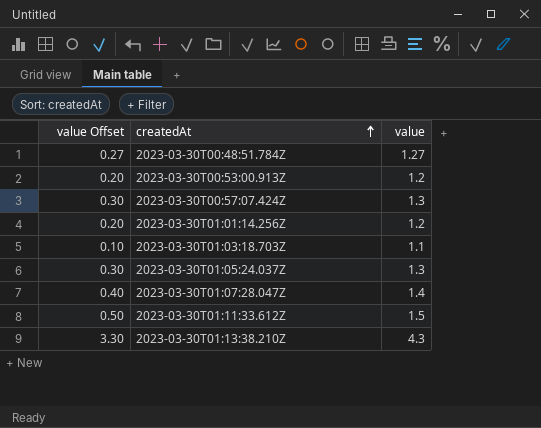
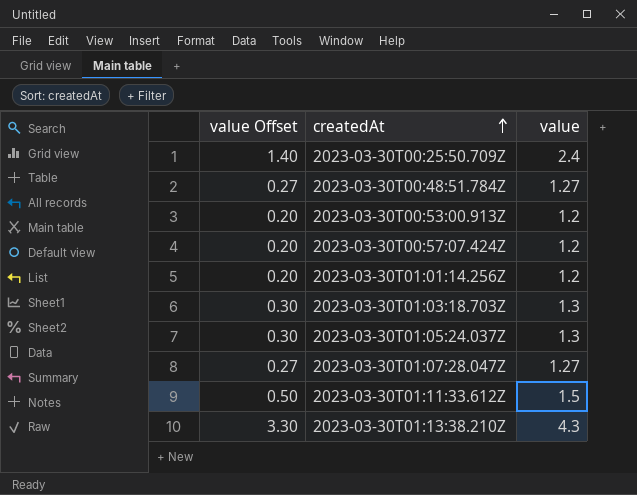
row 2023-03-30T00:25:50.709Z: none -> 1.40 | 2.4
2023-03-30T00:57:07.424Z | value Offset: 0.30 -> 0.20
2023-03-30T00:57:07.424Z | value: 1.3 -> 1.2
2023-03-30T01:03:18.703Z | value Offset: 0.10 -> 0.30
2023-03-30T01:03:18.703Z | value: 1.1 -> 1.3
2023-03-30T01:07:28.047Z | value Offset: 0.40 -> 0.27
2023-03-30T01:07:28.047Z | value: 1.4 -> 1.27

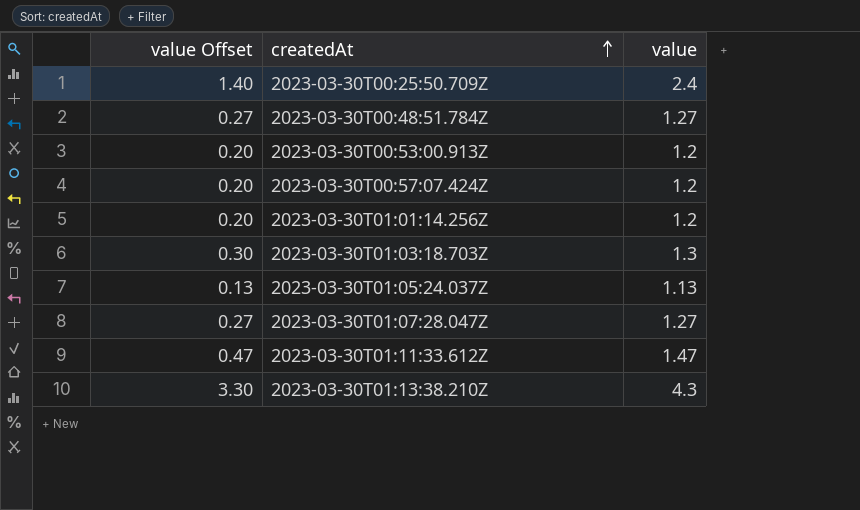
2023-03-30T01:05:24.037Z | value Offset: 0.30 -> 0.13
2023-03-30T01:05:24.037Z | value: 1.3 -> 1.13
2023-03-30T01:11:33.612Z | value Offset: 0.50 -> 0.47
2023-03-30T01:11:33.612Z | value: 1.5 -> 1.47

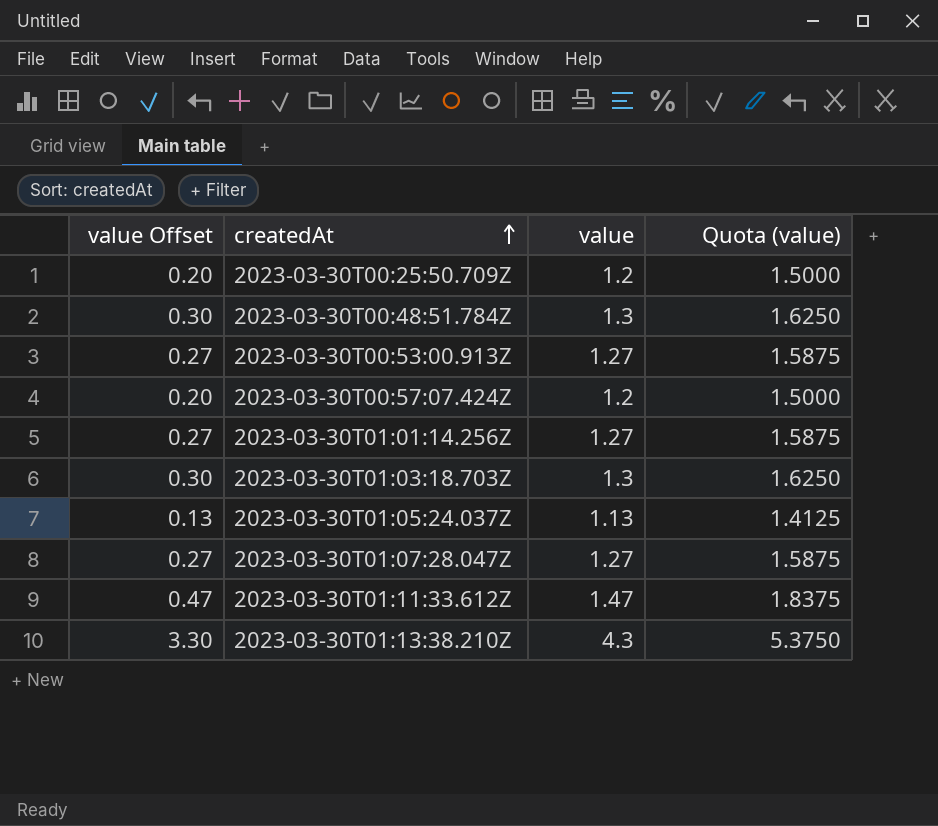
column Quota (value) | formula: none -> [value] * 1.25
2023-03-30T00:25:50.709Z | value Offset: 1.40 -> 0.20
2023-03-30T00:25:50.709Z | value: 2.4 -> 1.2
2023-03-30T00:48:51.784Z | value Offset: 0.27 -> 0.30
2023-03-30T00:48:51.784Z | value: 1.27 -> 1.3
2023-03-30T00:53:00.913Z | value Offset: 0.20 -> 0.27
2023-03-30T00:53:00.913Z | value: 1.2 -> 1.27
2023-03-30T01:01:14.256Z | value Offset: 0.20 -> 0.27
2023-03-30T01:01:14.256Z | value: 1.2 -> 1.27

